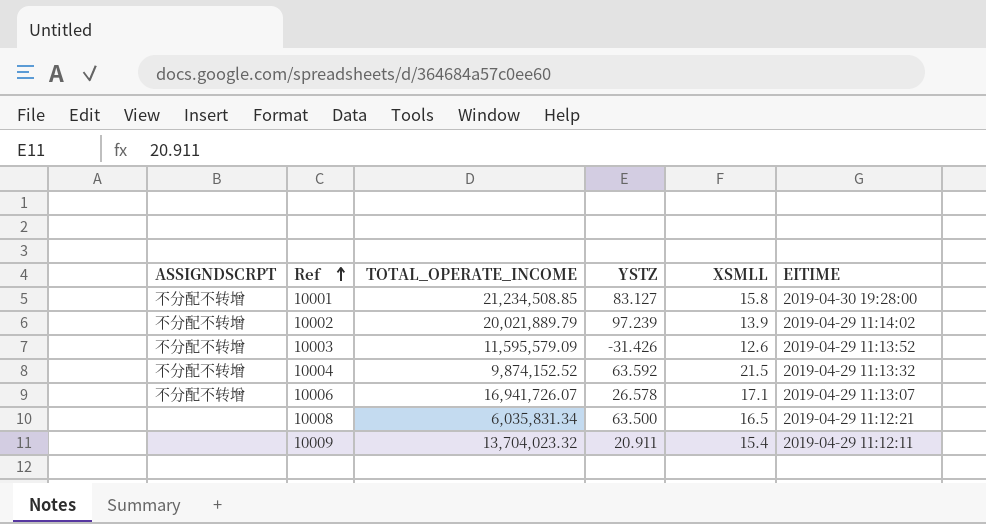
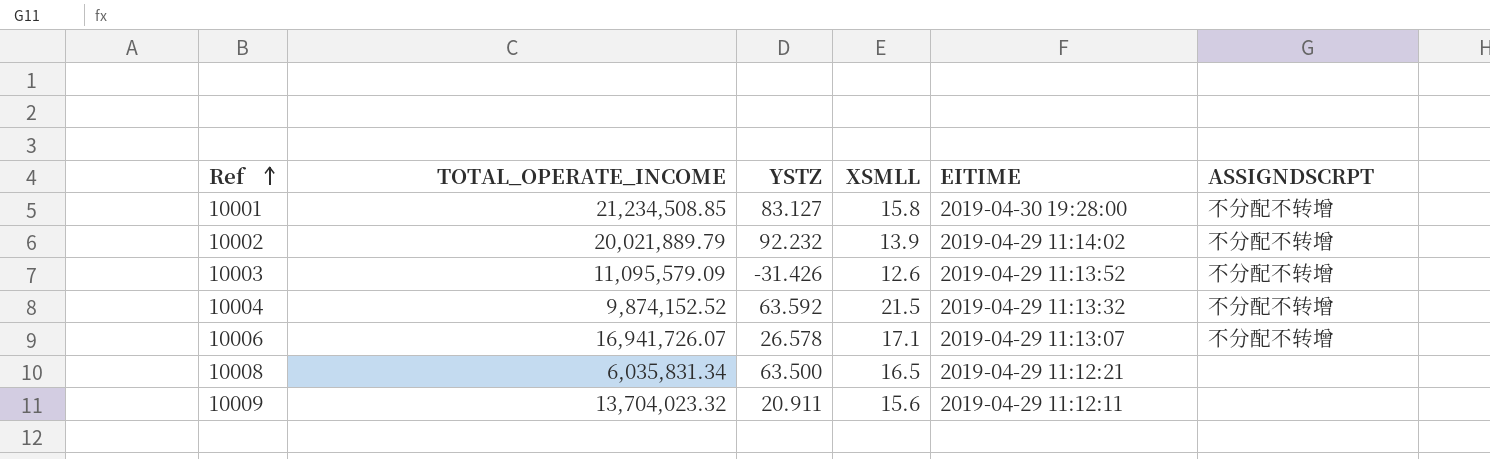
column ASSIGNDSCRPT | position: 1 -> 6
10002 | YSTZ: 97.239 -> 92.232
10003 | TOTAL_OPERATE_INCOME: 11,595,579.09 -> 11,095,579.09
10009 | XSMLL: 15.4 -> 15.6

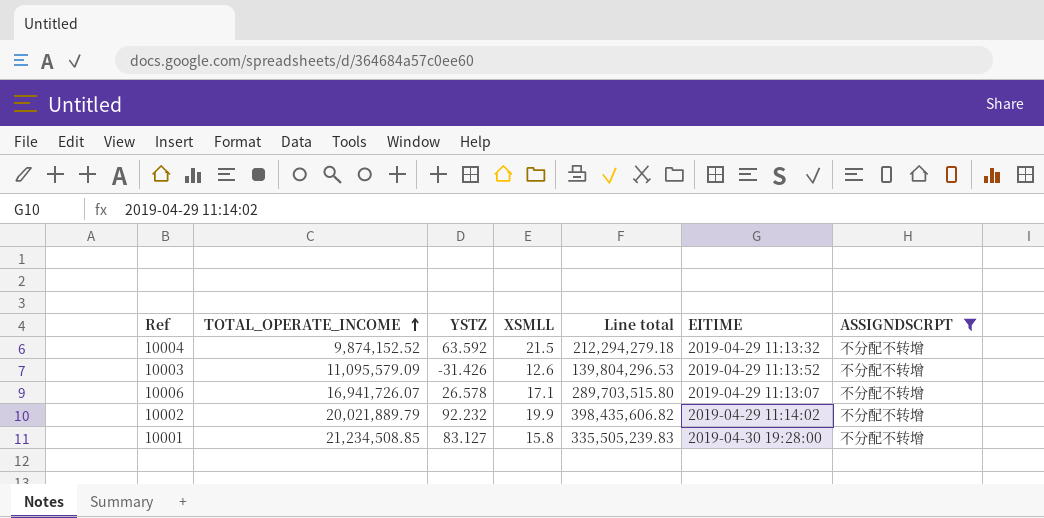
filter: none -> ASSIGNDSCRPT = 不分配不转增
row order: Ref ascending -> TOTAL_OPERATE_INCOME ascending
column Line total | formula: none -> [TOTAL_OPERATE_INCOME] * [XSMLL]
10002 | XSMLL: 13.9 -> 19.9

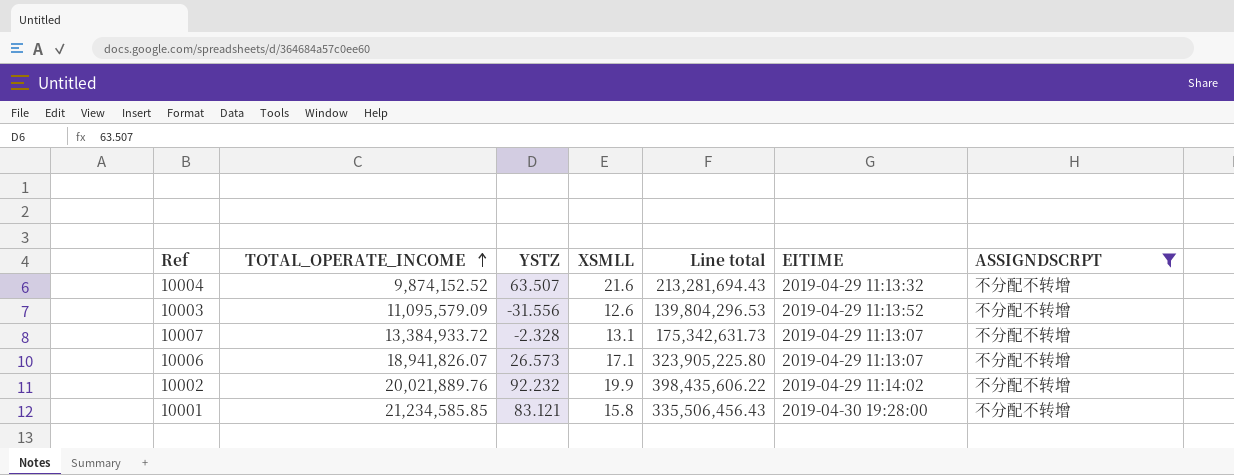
10004 | YSTZ: 63.592 -> 63.507
10004 | XSMLL: 21.5 -> 21.6
10004 | Line total: 212,294,279.18 -> 213,281,694.43
10003 | YSTZ: -31.426 -> -31.556
row 10007: none -> 13,384,933.72 | -2.328 | 13.1 | 175,342,631.73 | 2019-04-29 11:13:07 | 不分配不转增
10006 | TOTAL_OPERATE_INCOME: 16,941,726.07 -> 18,941,826.07
10006 | YSTZ: 26.578 -> 26.573
10006 | Line total: 289,703,515.80 -> 323,905,225.80
10002 | TOTAL_OPERATE_INCOME: 20,021,889.79 -> 20,021,889.76
10002 | Line total: 398,435,606.82 -> 398,435,606.22
10001 | TOTAL_OPERATE_INCOME: 21,234,508.85 -> 21,234,585.85
10001 | YSTZ: 83.127 -> 83.121
10001 | Line total: 335,505,239.83 -> 335,506,456.43

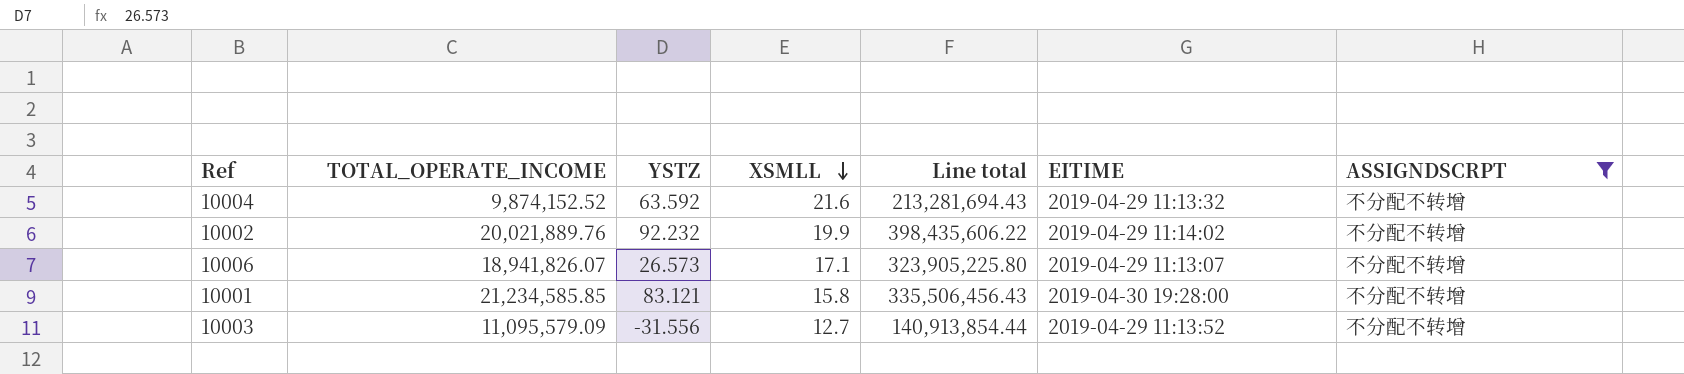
row order: TOTAL_OPERATE_INCOME ascending -> XSMLL descending
row 10007: 13,384,933.72 | -2.328 | 13.1 | 175,342,631.73 | 2019-04-29 11:13:07 | 不分配不转增 -> none
10004 | YSTZ: 63.507 -> 63.592
10003 | XSMLL: 12.6 -> 12.7
10003 | Line total: 139,804,296.53 -> 140,913,854.44

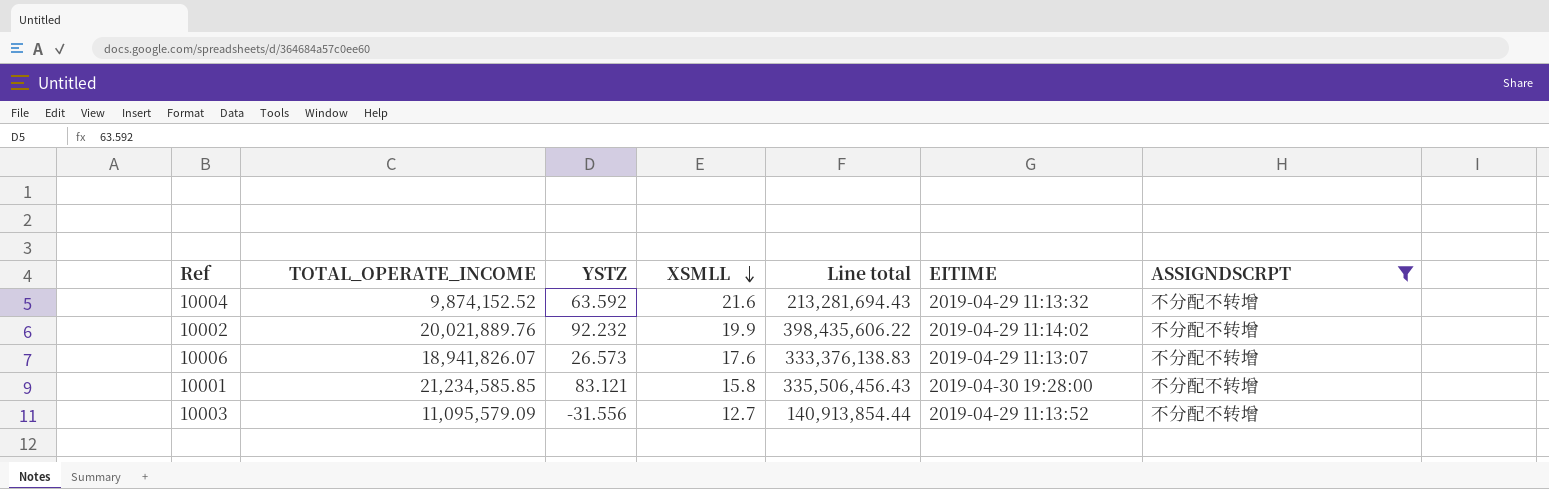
10006 | XSMLL: 17.1 -> 17.6
10006 | Line total: 323,905,225.80 -> 333,376,138.83

